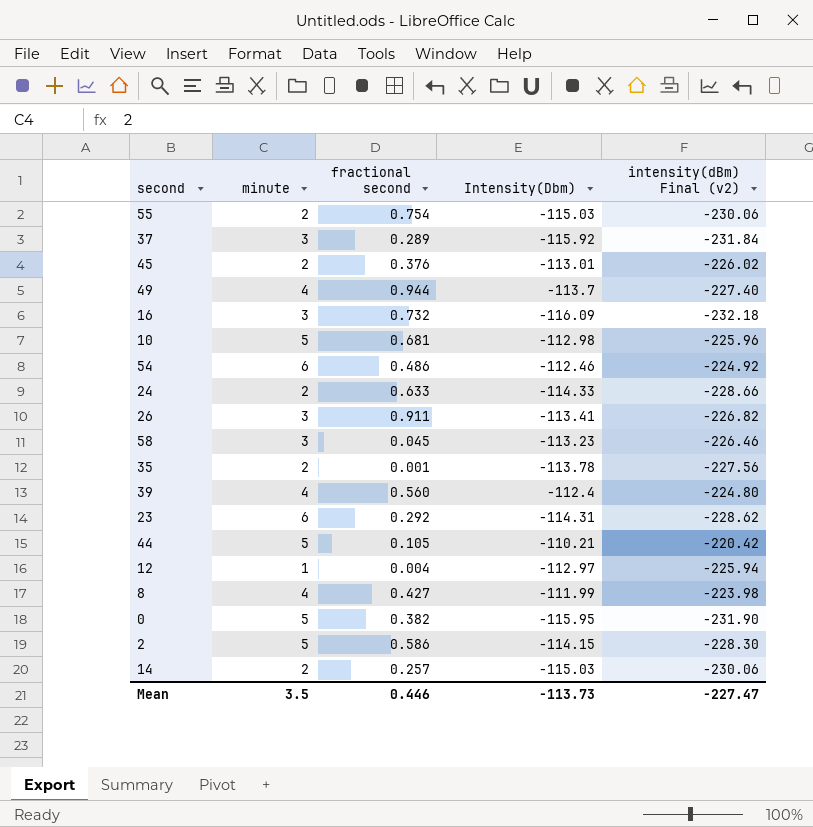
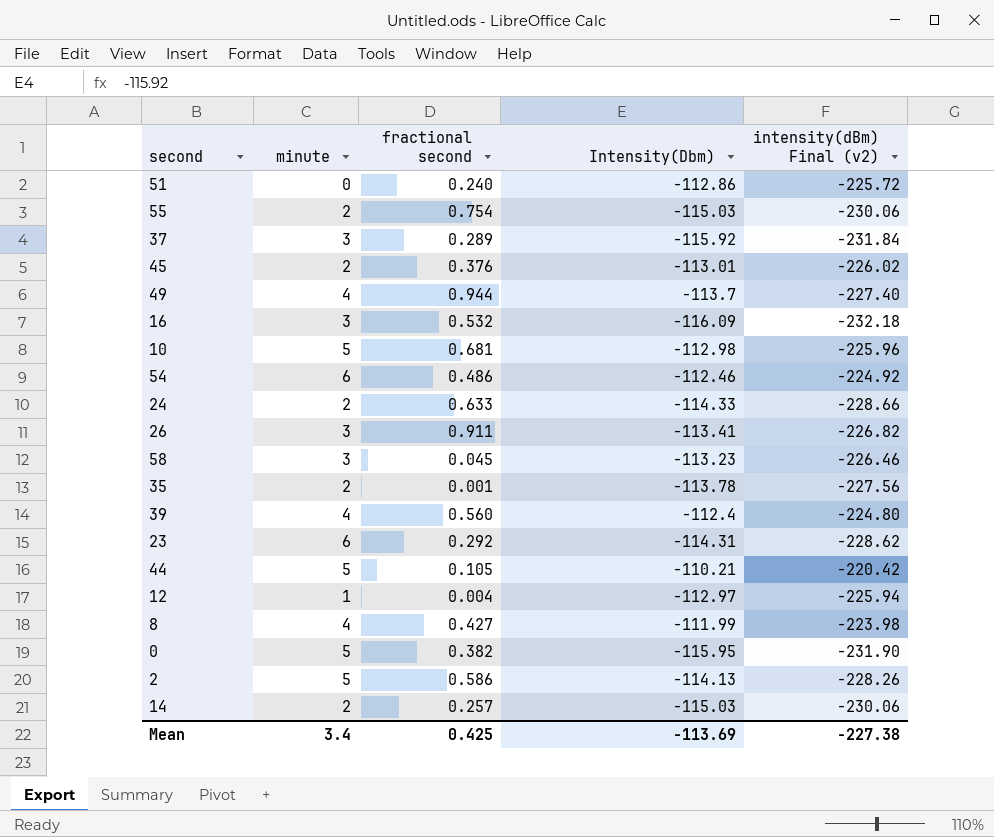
row 51: none -> 0 | 0.240 | -112.86 | -225.72
16 | fractional second: 0.732 -> 0.532
2 | Intensity(Dbm): -114.15 -> -114.13
2 | intensity(dBm) Final (v2): -228.30 -> -228.26
Mean | minute: 3.5 -> 3.4
Mean | fractional second: 0.446 -> 0.425
Mean | Intensity(Dbm): -113.73 -> -113.69
Mean | intensity(dBm) Final (v2): -227.47 -> -227.38

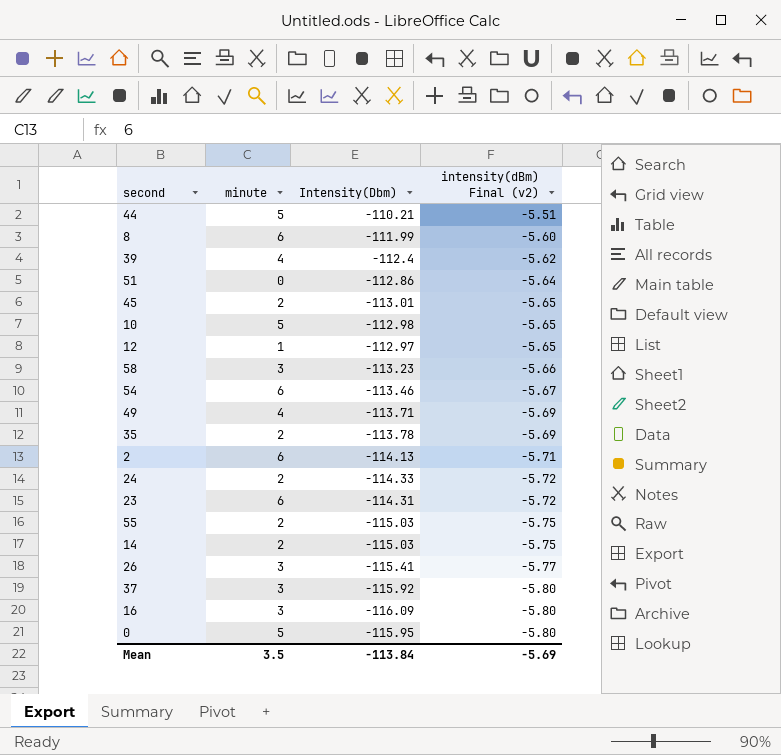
row order: none -> intensity(dBm) Final (v2) descending
column fractional second | position: 3 -> none
column intensity(dBm) Final (v2) | formula: [Intensity(Dbm)] * 2 -> [Intensity(Dbm)] * 0.05
8 | minute: 4 -> 6
54 | Intensity(Dbm): -112.46 -> -113.46
49 | Intensity(Dbm): -113.7 -> -113.71
2 | minute: 5 -> 6
26 | Intensity(Dbm): -113.41 -> -115.41
Mean | minute: 3.4 -> 3.5
Mean | Intensity(Dbm): -113.69 -> -113.84
Mean | intensity(dBm) Final (v2): -227.38 -> -5.69

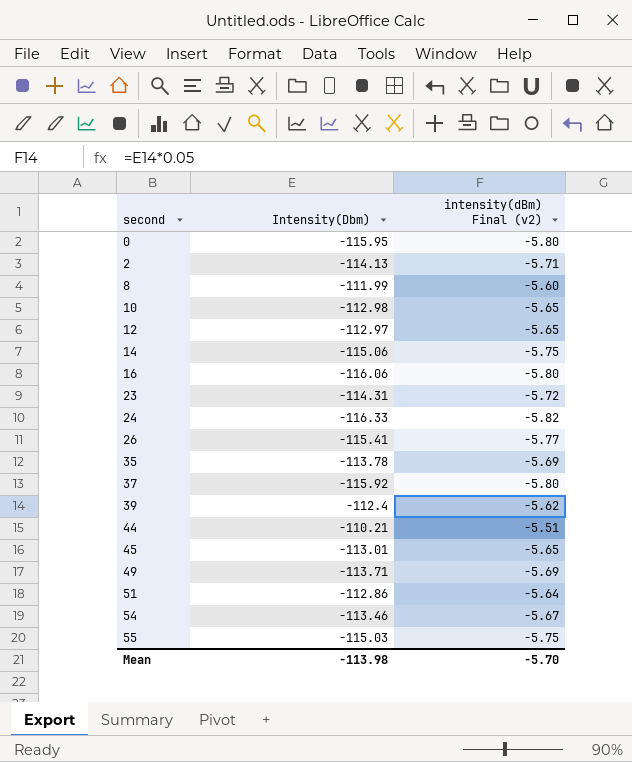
row order: intensity(dBm) Final (v2) descending -> second ascending
column minute | position: 2 -> none
row 58: 3 | -113.23 | -5.66 -> none
14 | Intensity(Dbm): -115.03 -> -115.06
16 | Intensity(Dbm): -116.09 -> -116.06
24 | Intensity(Dbm): -114.33 -> -116.33
24 | intensity(dBm) Final (v2): -5.72 -> -5.82
Mean | Intensity(Dbm): -113.84 -> -113.98
Mean | intensity(dBm) Final (v2): -5.69 -> -5.70

